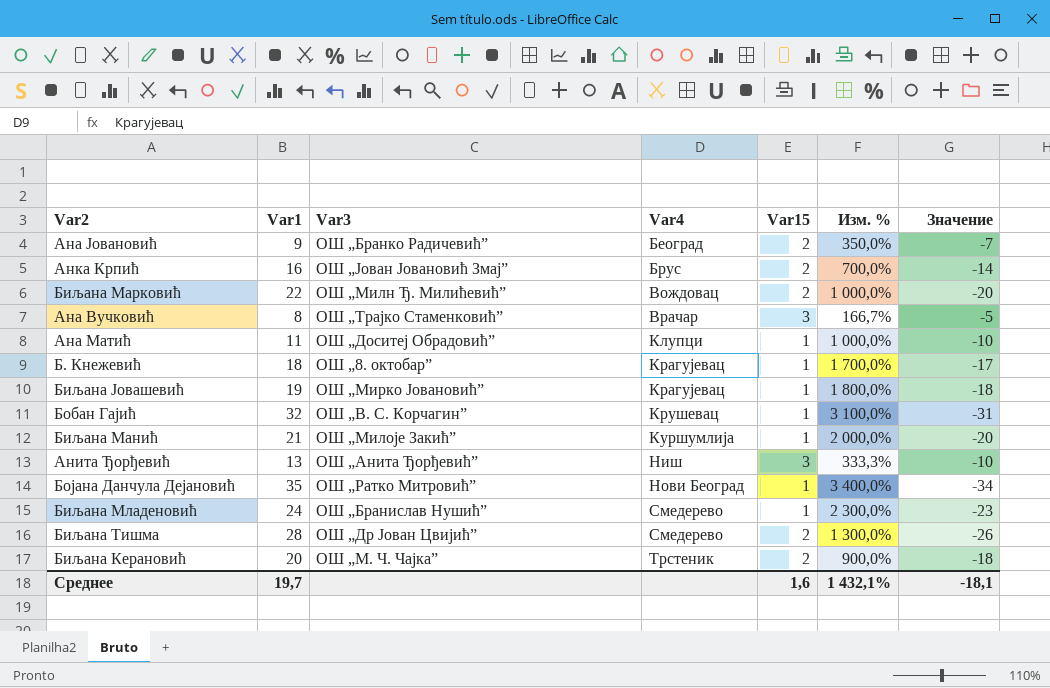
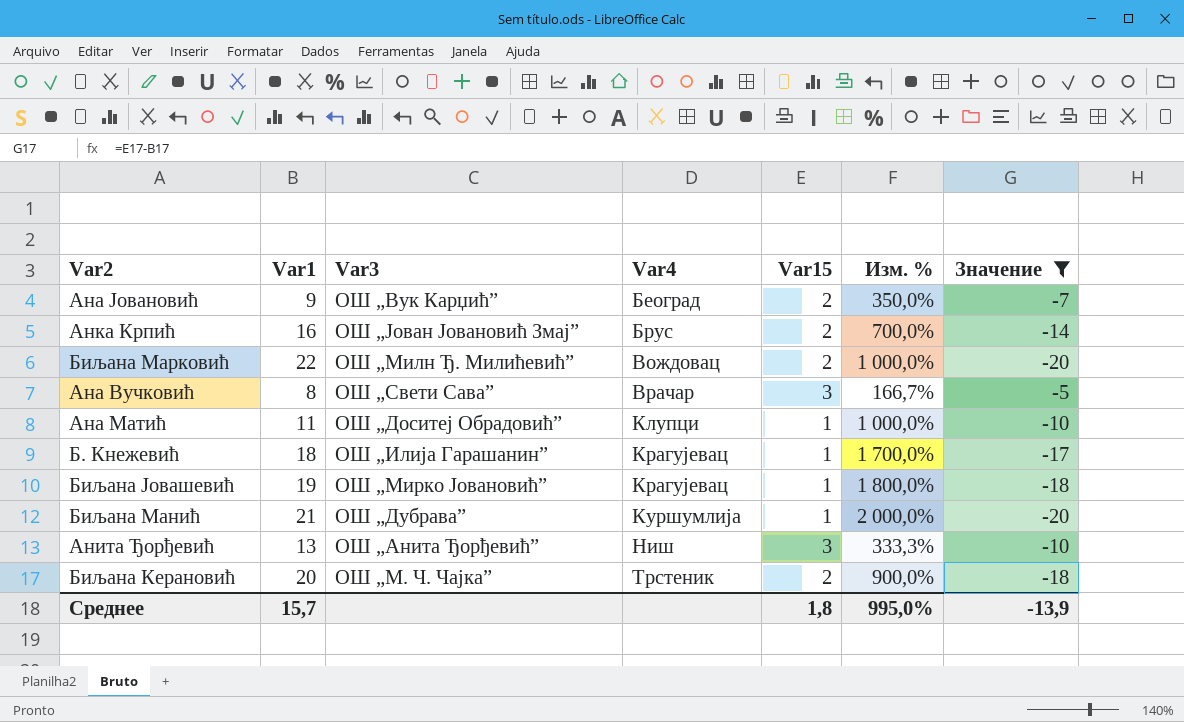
filter: none -> Значение >= -20
Ана Јовановић | Var3: ОШ „Бранко Радичевић” -> ОШ „Вук Карџић”
Ана Вучковић | Var3: ОШ „Трајко Стаменковић” -> ОШ „Свети Сава”
Б. Кнежевић | Var3: ОШ „8. октобар” -> ОШ „Илија Гарашанин”
Биљана Манић | Var3: ОШ „Милоје Закић” -> ОШ „Дубрава”
Среднее | Var1: 19,7 -> 15,7
Среднее | Var15: 1,6 -> 1,8
Среднее | Изм. %: 1 432,1% -> 995,0%
Среднее | Значение: -18,1 -> -13,9

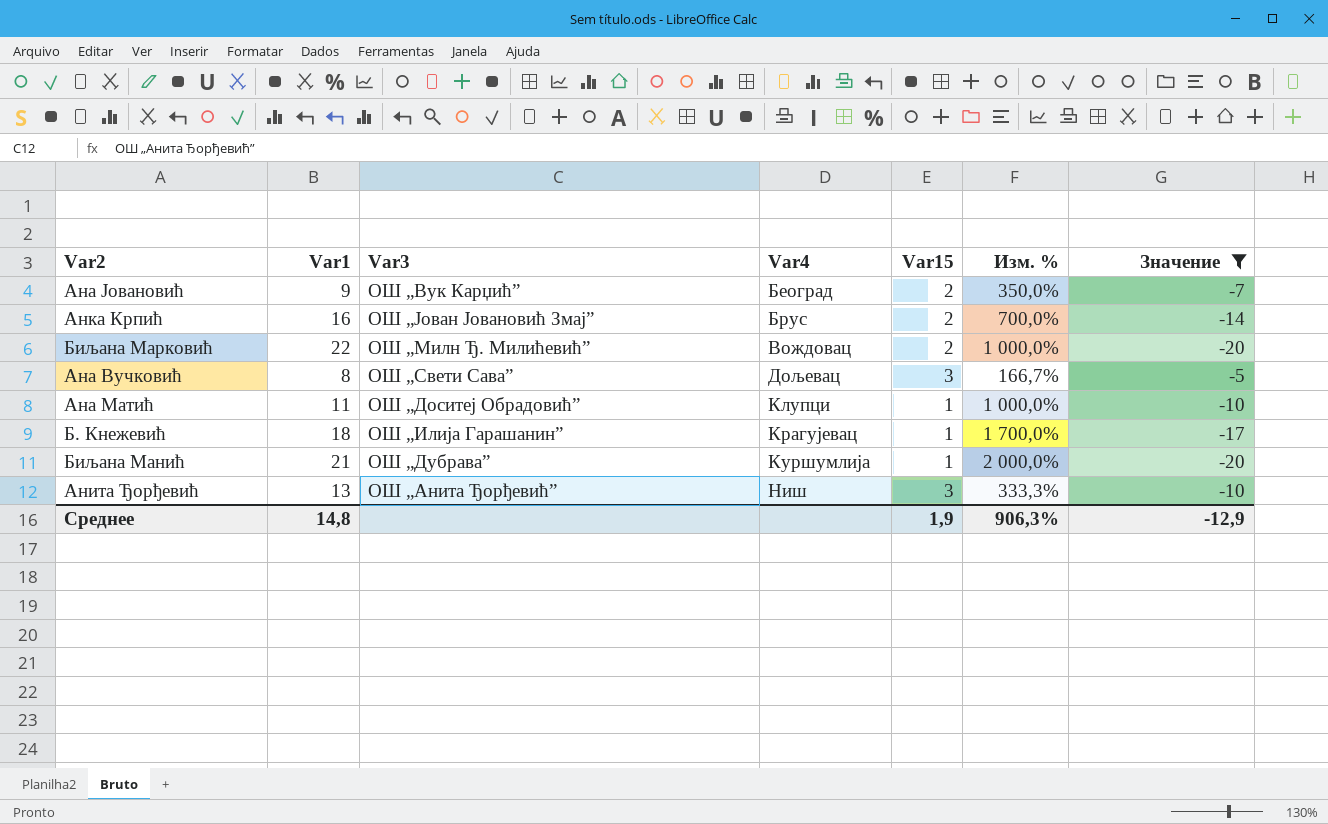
row Биљана Јовашевић: 19 | ОШ „Мирко Јовановић” | Крагујевац | 1 | 1 800,0% | -18 -> none
row Биљана Керановић: 20 | ОШ „М. Ч. Чајка” | Трстеник | 2 | 900,0% | -18 -> none
Ана Вучковић | Var4: Врачар -> Дољевац
Среднее | Var1: 15,7 -> 14,8
Среднее | Var15: 1,8 -> 1,9
Среднее | Изм. %: 995,0% -> 906,3%
Среднее | Значение: -13,9 -> -12,9

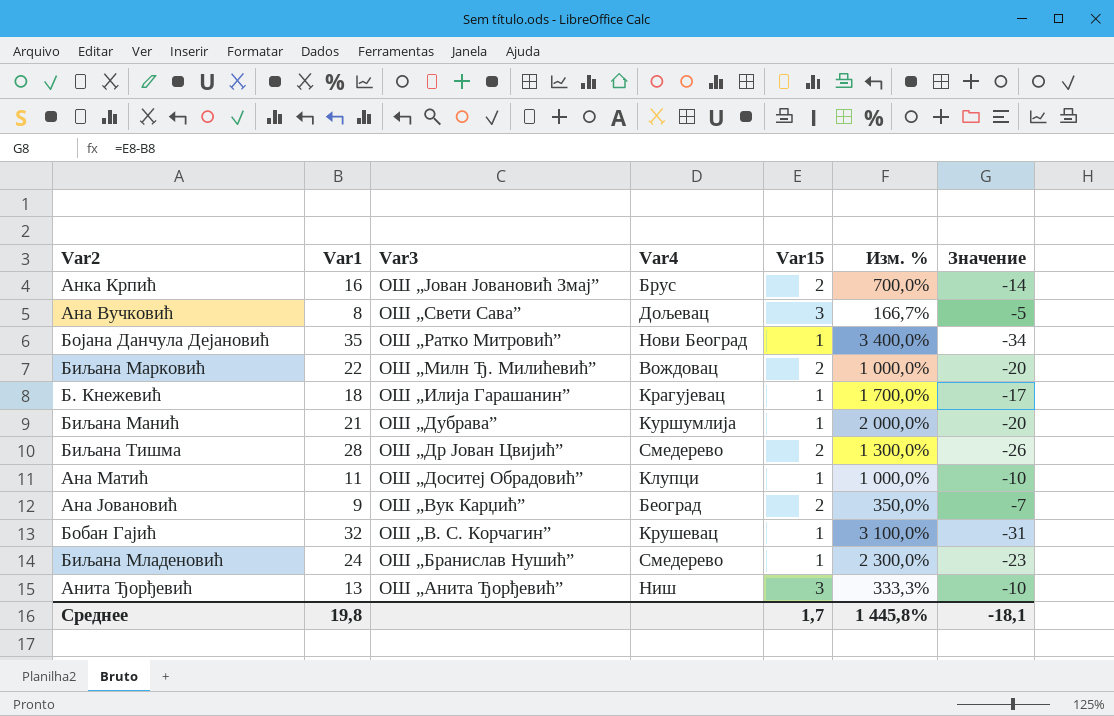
filter: Значение >= -20 -> none
row order: Var4 ascending -> Var3 descending
Среднее | Var1: 14,8 -> 19,8
Среднее | Var15: 1,9 -> 1,7
Среднее | Изм. %: 906,3% -> 1 445,8%
Среднее | Значение: -12,9 -> -18,1

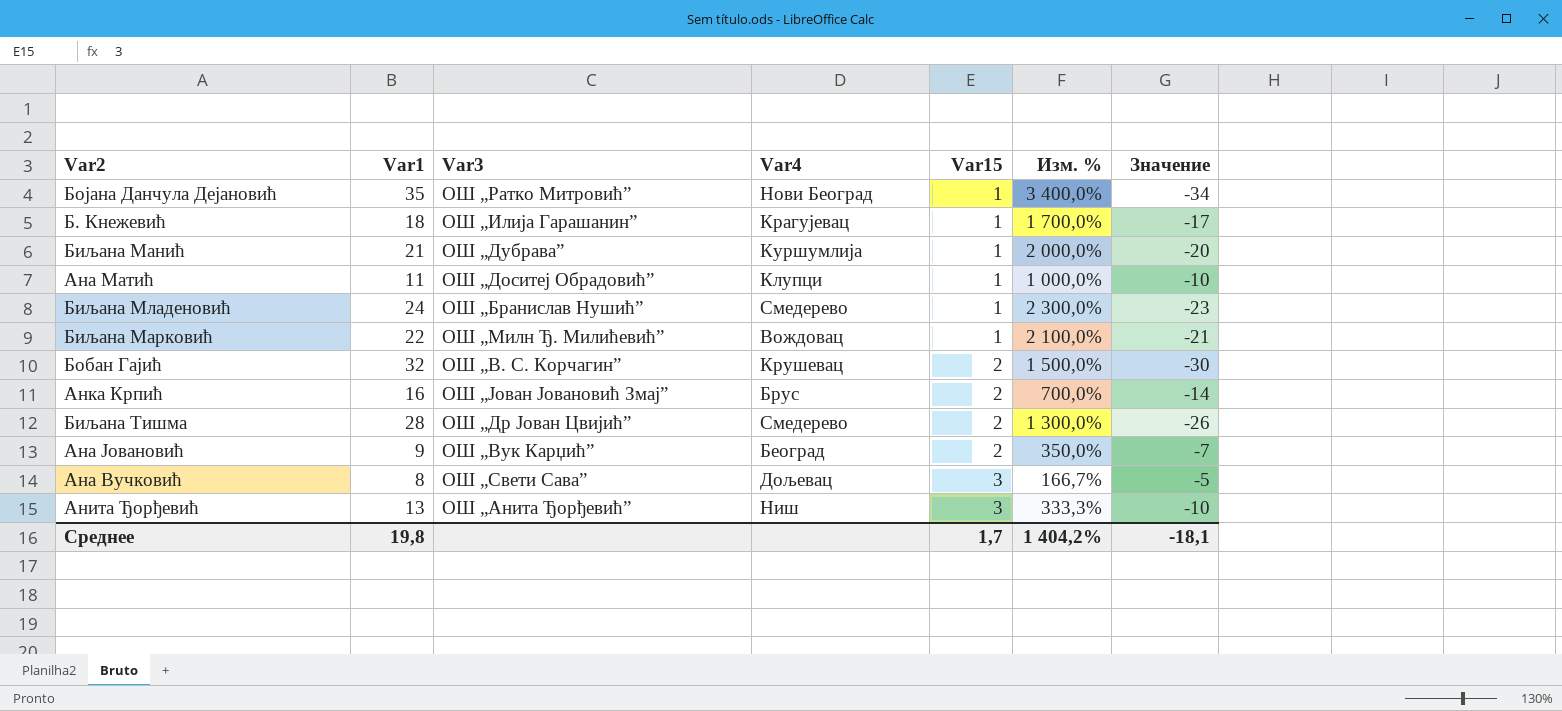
row order: Var3 descending -> Var15 ascending
Биљана Марковић | Var15: 2 -> 1
Биљана Марковић | Изм. %: 1 000,0% -> 2 100,0%
Биљана Марковић | Значение: -20 -> -21
Бобан Гајић | Var15: 1 -> 2
Бобан Гајић | Изм. %: 3 100,0% -> 1 500,0%
Бобан Гајић | Значение: -31 -> -30
Среднее | Изм. %: 1 445,8% -> 1 404,2%

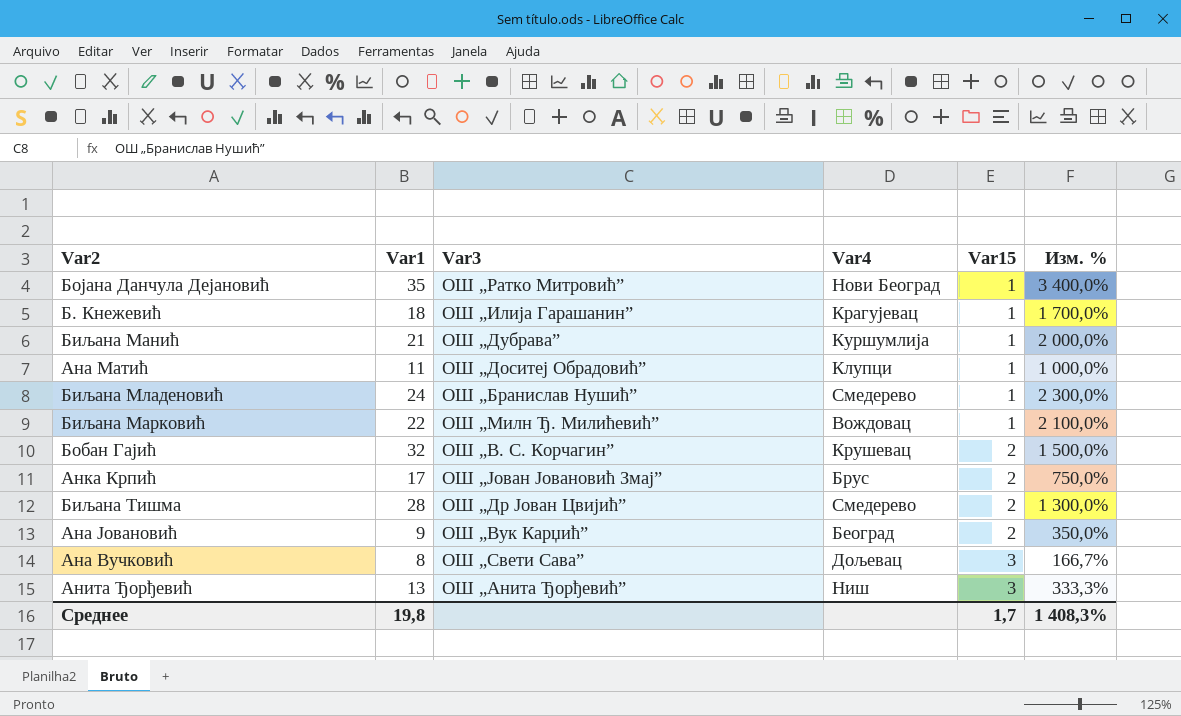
column Значение | formula: [Var15] - [Var1] -> none
Анка Крпић | Var1: 16 -> 17
Анка Крпић | Изм. %: 700,0% -> 750,0%
Среднее | Изм. %: 1 404,2% -> 1 408,3%

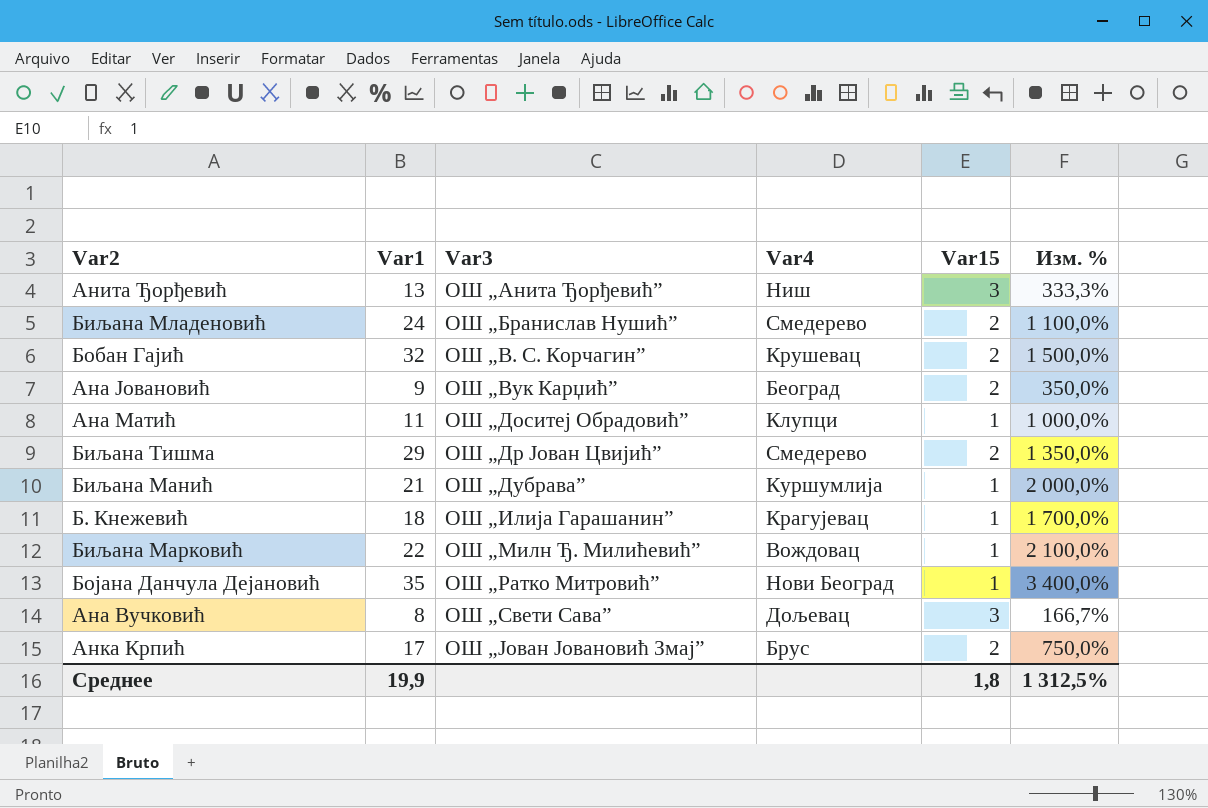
row order: Var15 ascending -> Var3 ascending
Биљана Младеновић | Var15: 1 -> 2
Биљана Младеновић | Изм. %: 2 300,0% -> 1 100,0%
Биљана Тишма | Var1: 28 -> 29
Биљана Тишма | Изм. %: 1 300,0% -> 1 350,0%
Среднее | Var1: 19,8 -> 19,9
Среднее | Var15: 1,7 -> 1,8
Среднее | Изм. %: 1 408,3% -> 1 312,5%

